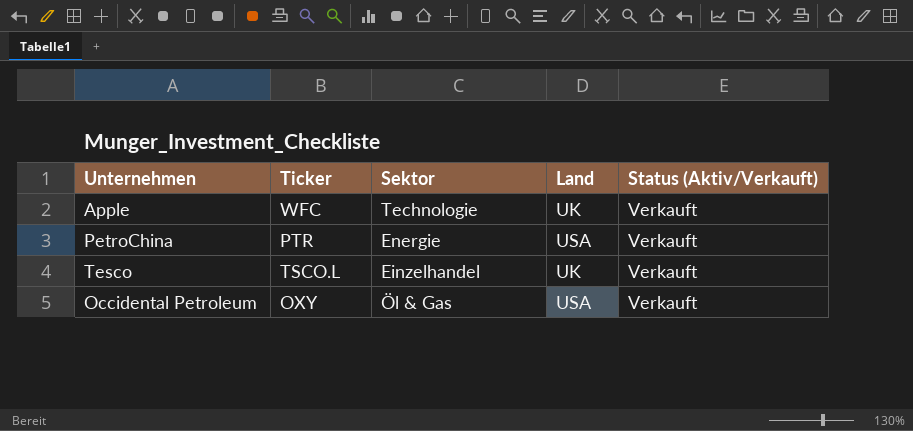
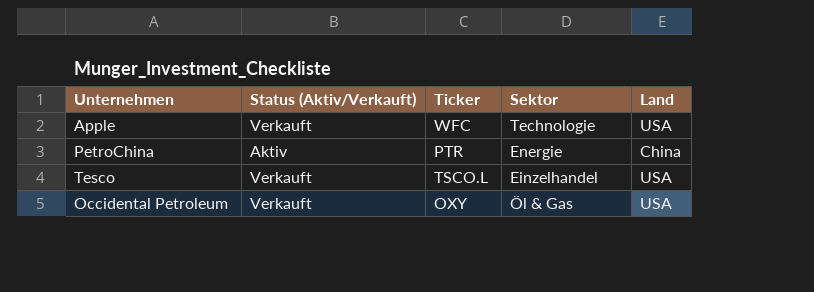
column Status (Aktiv/Verkauft) | position: 5 -> 2
Apple | Land: UK -> USA
PetroChina | Status (Aktiv/Verkauft): Verkauft -> Aktiv
PetroChina | Land: USA -> China
Tesco | Land: UK -> USA

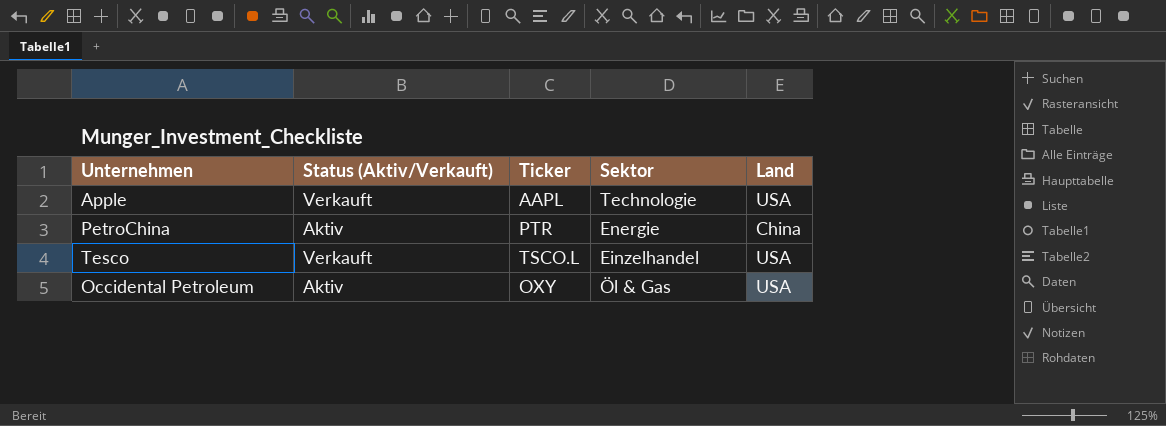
Apple | Ticker: WFC -> AAPL
Occidental Petroleum | Status (Aktiv/Verkauft): Verkauft -> Aktiv

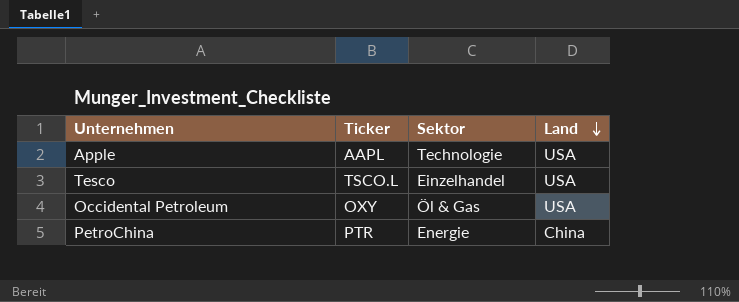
row order: none -> Land descending
column Status (Aktiv/Verkauft) | position: 2 -> none

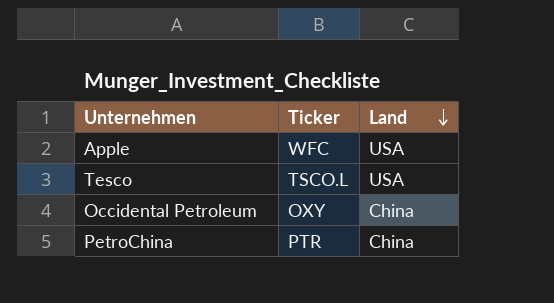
column Sektor | position: 3 -> none
Apple | Ticker: AAPL -> WFC
Occidental Petroleum | Land: USA -> China

